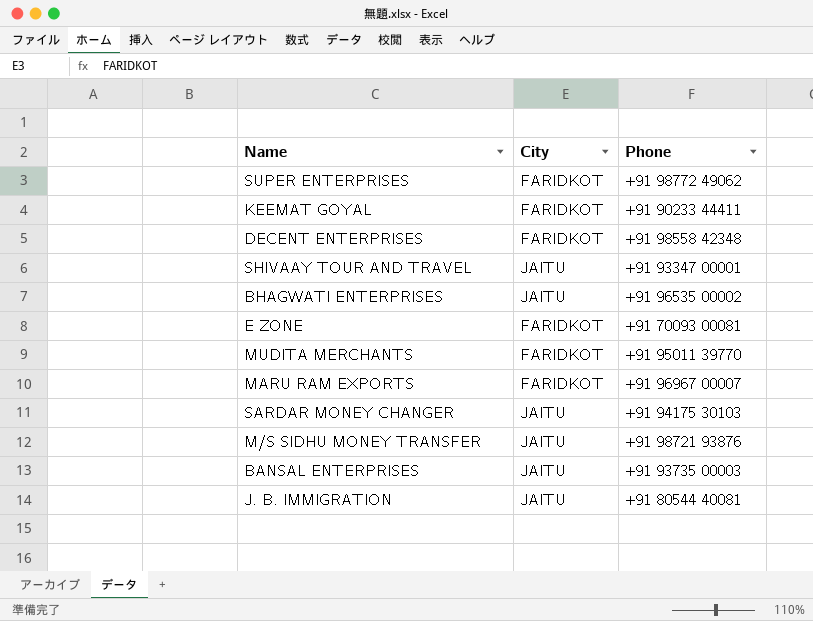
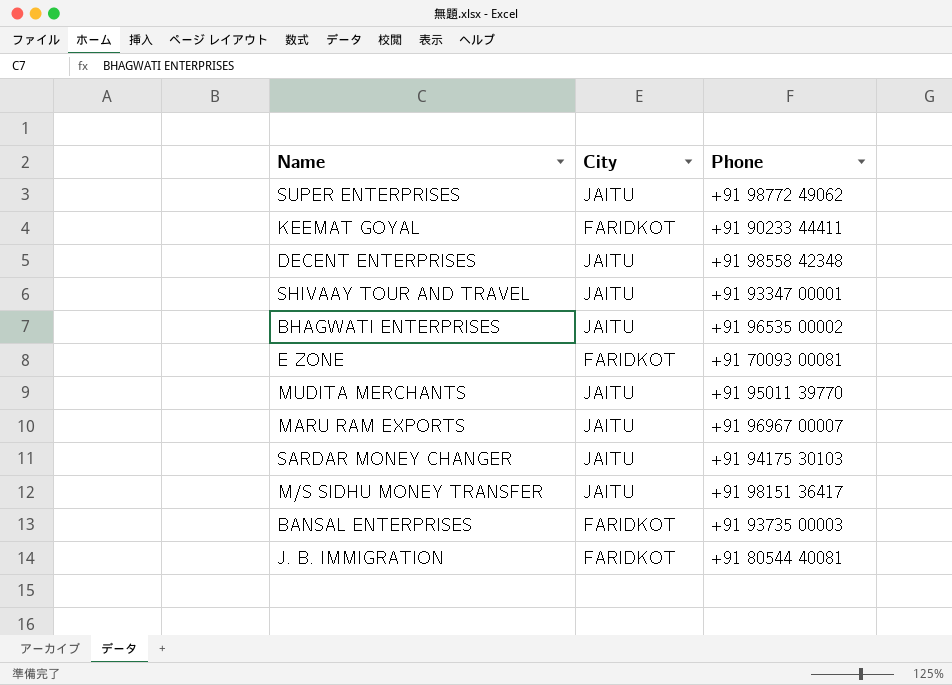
SUPER ENTERPRISES | City: FARIDKOT -> JAITU
DECENT ENTERPRISES | City: FARIDKOT -> JAITU
MUDITA MERCHANTS | City: FARIDKOT -> JAITU
MARU RAM EXPORTS | City: FARIDKOT -> JAITU
M/S SIDHU MONEY TRANSFER | Phone: +91 98721 93876 -> +91 98151 36417
BANSAL ENTERPRISES | City: JAITU -> FARIDKOT
J. B. IMMIGRATION | City: JAITU -> FARIDKOT

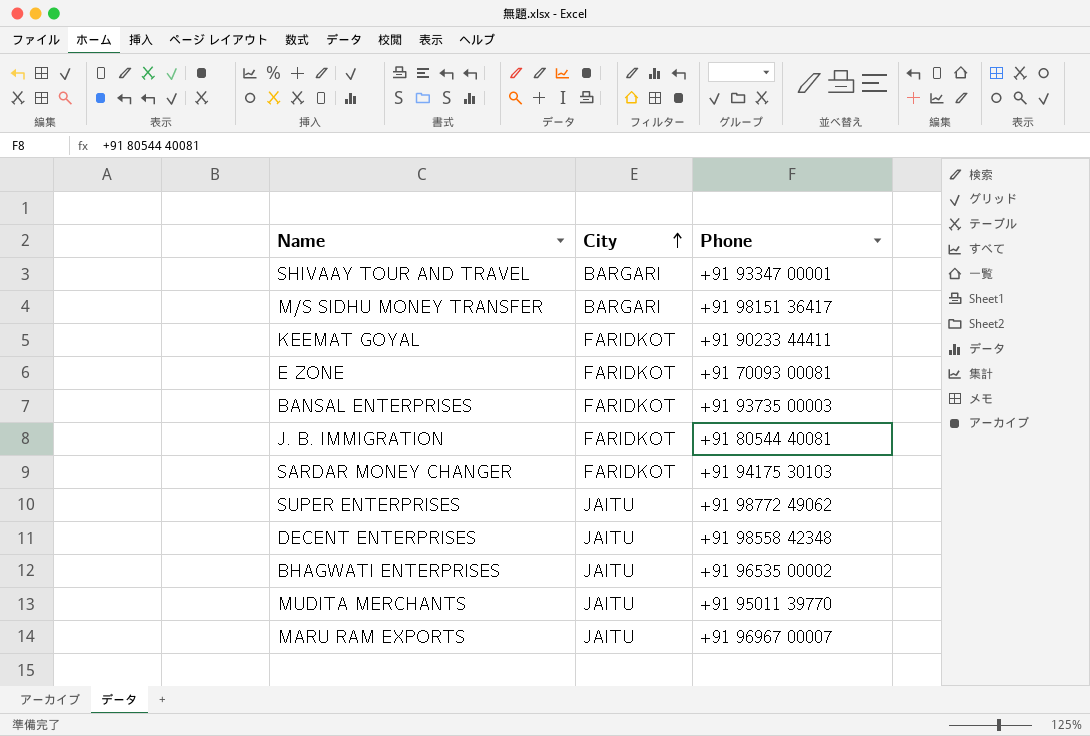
row order: none -> City ascending
SHIVAAY TOUR AND TRAVEL | City: JAITU -> BARGARI
M/S SIDHU MONEY TRANSFER | City: JAITU -> BARGARI
SARDAR MONEY CHANGER | City: JAITU -> FARIDKOT

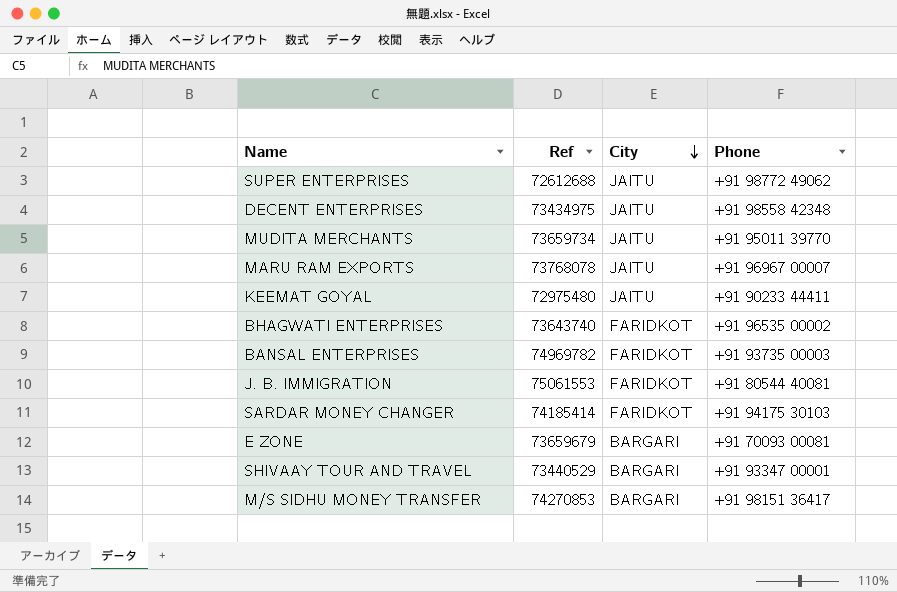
row order: City ascending -> City descending
column Ref | position: none -> 2
KEEMAT GOYAL | City: FARIDKOT -> JAITU
BHAGWATI ENTERPRISES | City: JAITU -> FARIDKOT
E ZONE | City: FARIDKOT -> BARGARI

